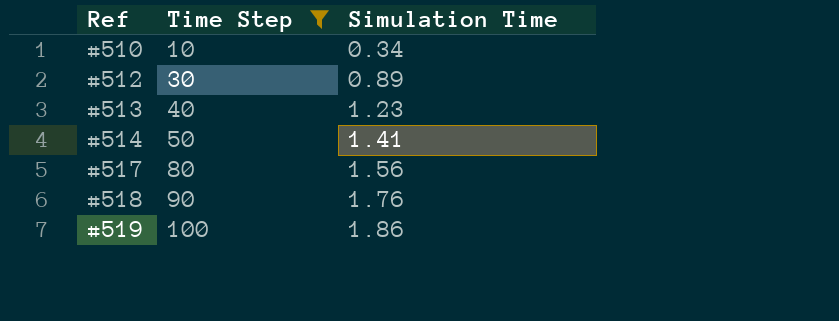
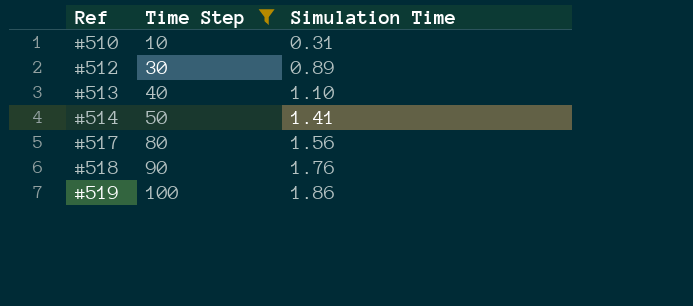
#510 | Simulation Time: 0.34 -> 0.31
#513 | Simulation Time: 1.23 -> 1.10

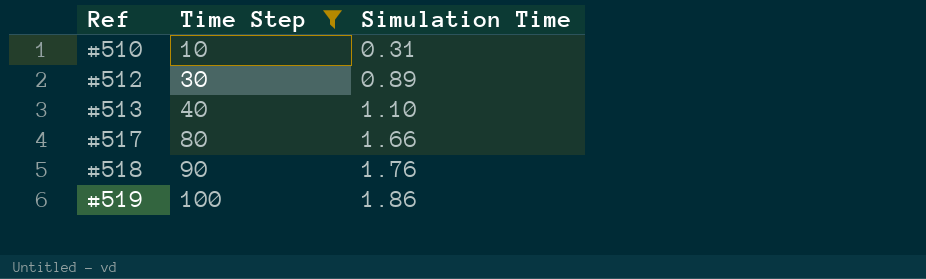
row #514: 50 | 1.41 -> none
#517 | Simulation Time: 1.56 -> 1.66

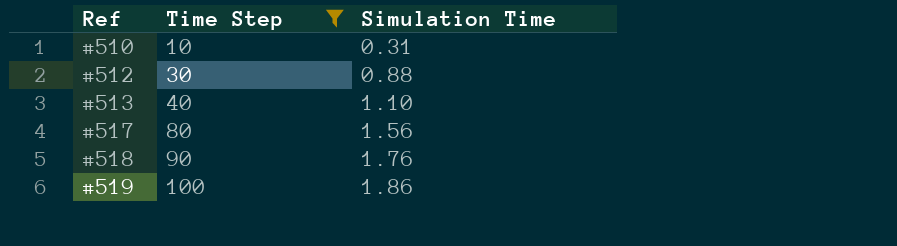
#512 | Simulation Time: 0.89 -> 0.88
#517 | Simulation Time: 1.66 -> 1.56

